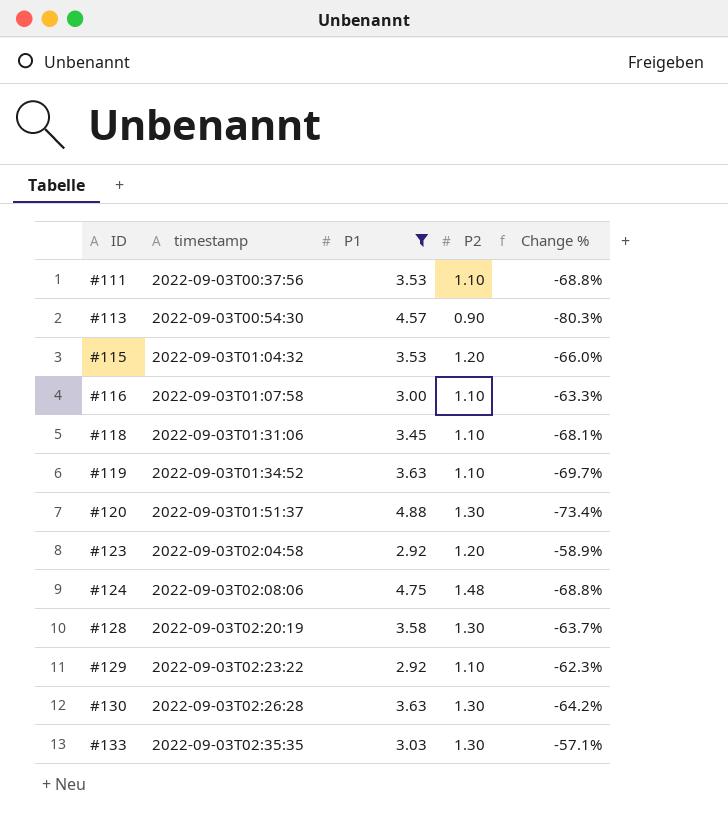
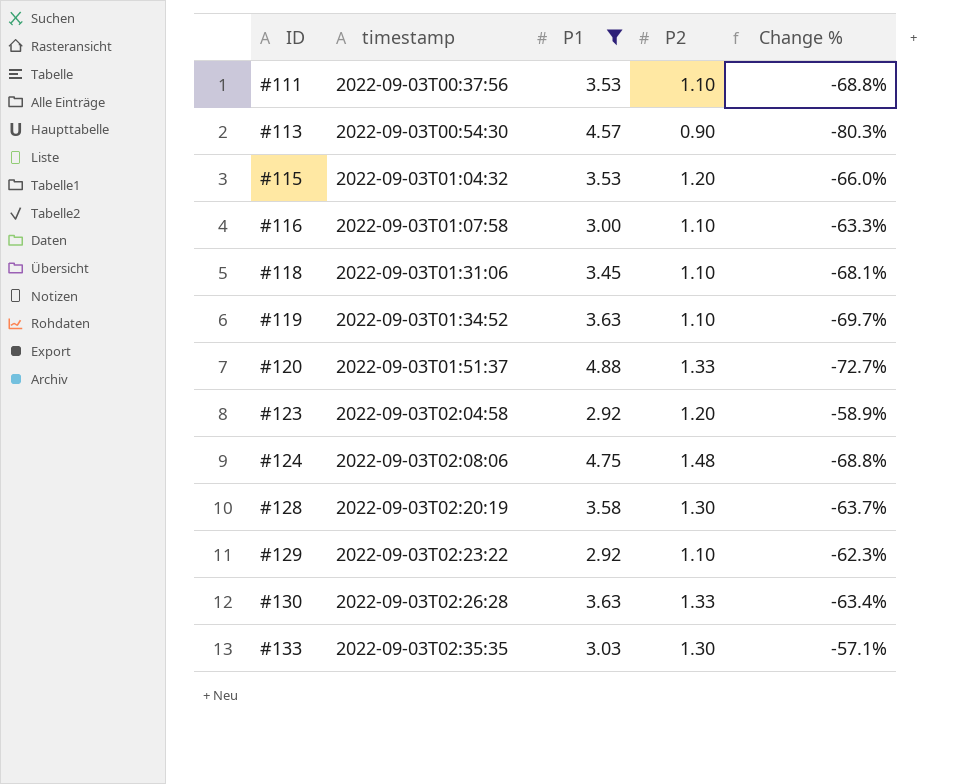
#120 | P2: 1.30 -> 1.33
#120 | Change %: -73.4% -> -72.7%
#130 | P2: 1.30 -> 1.33
#130 | Change %: -64.2% -> -63.4%

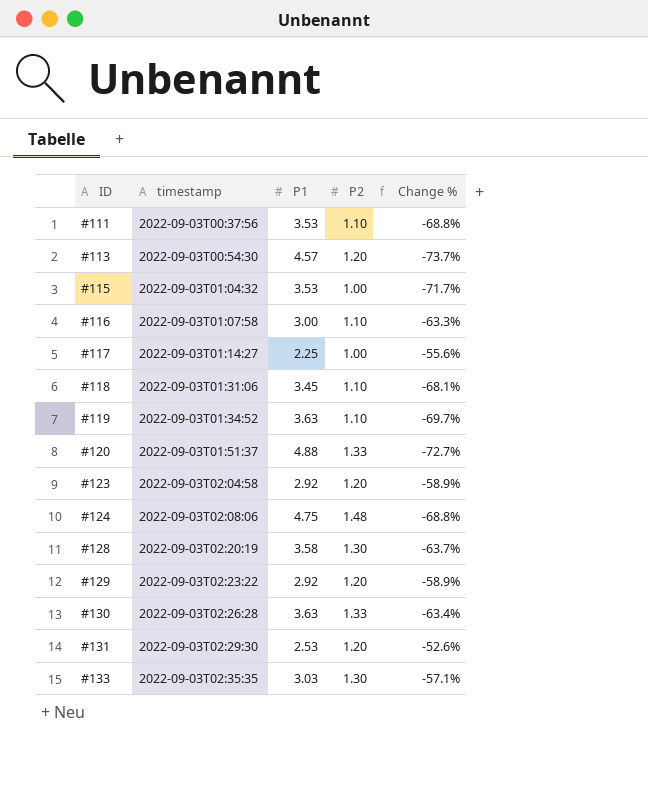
filter: P1 >= 2.92 -> none
#113 | P2: 0.90 -> 1.20
#113 | Change %: -80.3% -> -73.7%
#115 | P2: 1.20 -> 1.00
#115 | Change %: -66.0% -> -71.7%
#129 | P2: 1.10 -> 1.20
#129 | Change %: -62.3% -> -58.9%

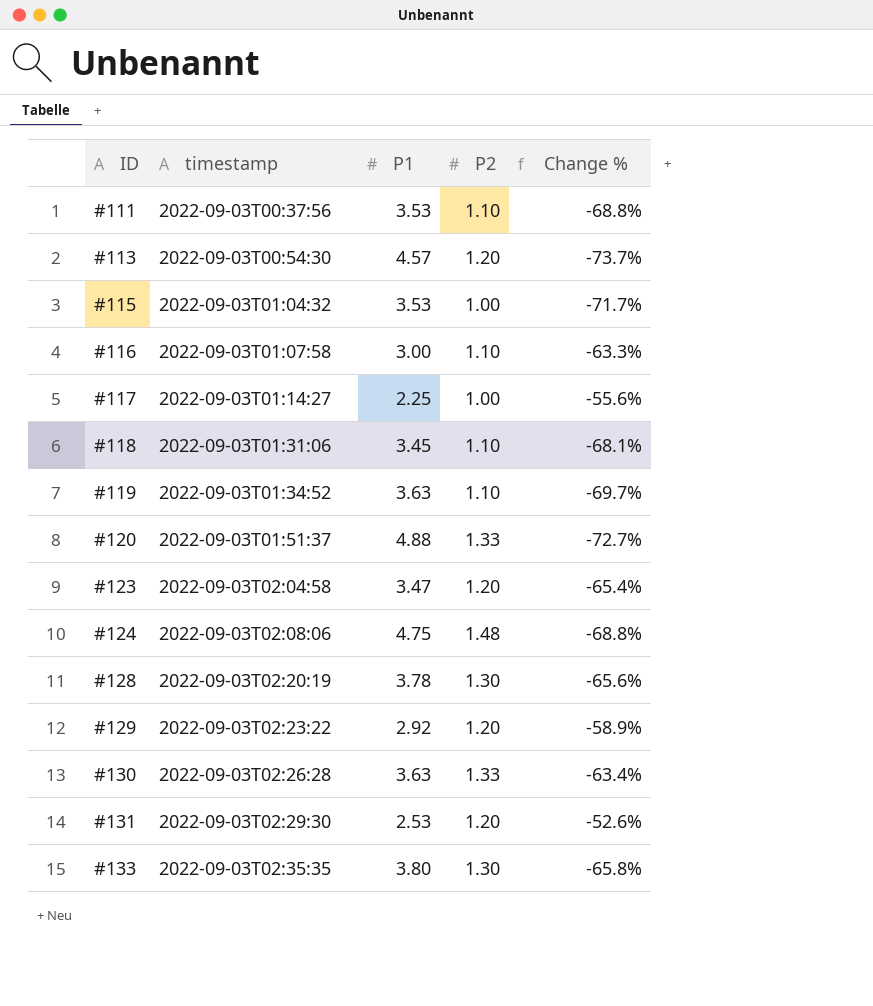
#123 | P1: 2.92 -> 3.47
#123 | Change %: -58.9% -> -65.4%
#128 | P1: 3.58 -> 3.78
#128 | Change %: -63.7% -> -65.6%
#133 | P1: 3.03 -> 3.80
#133 | Change %: -57.1% -> -65.8%

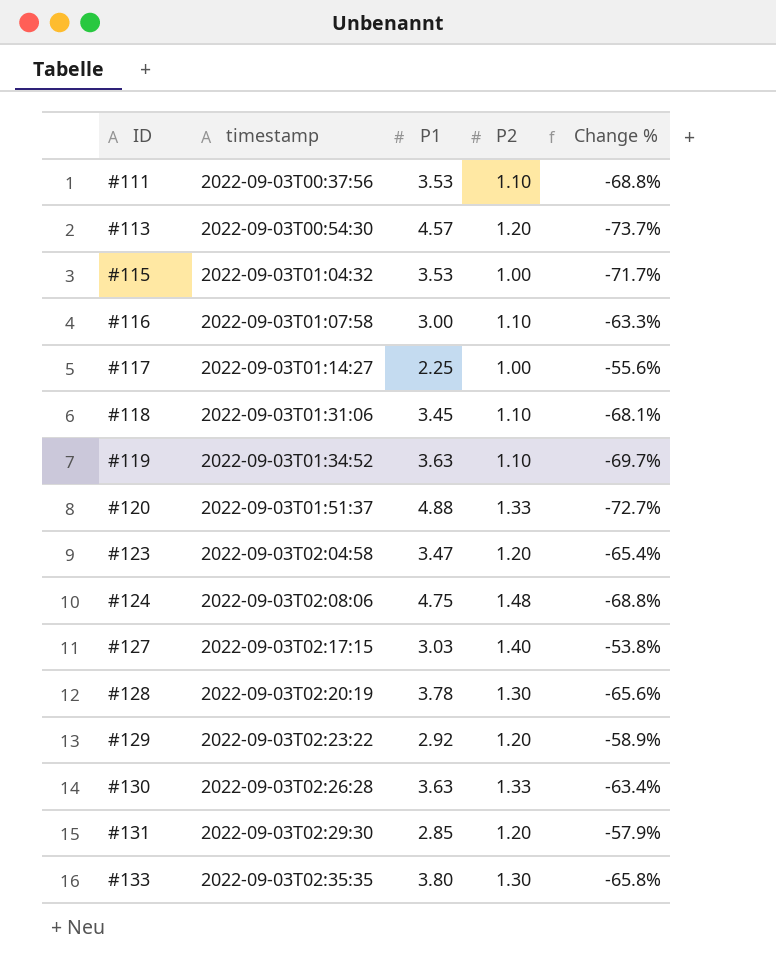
row #127: none -> 2022-09-03T02:17:15 | 3.03 | 1.40 | -53.8%
#131 | P1: 2.53 -> 2.85
#131 | Change %: -52.6% -> -57.9%

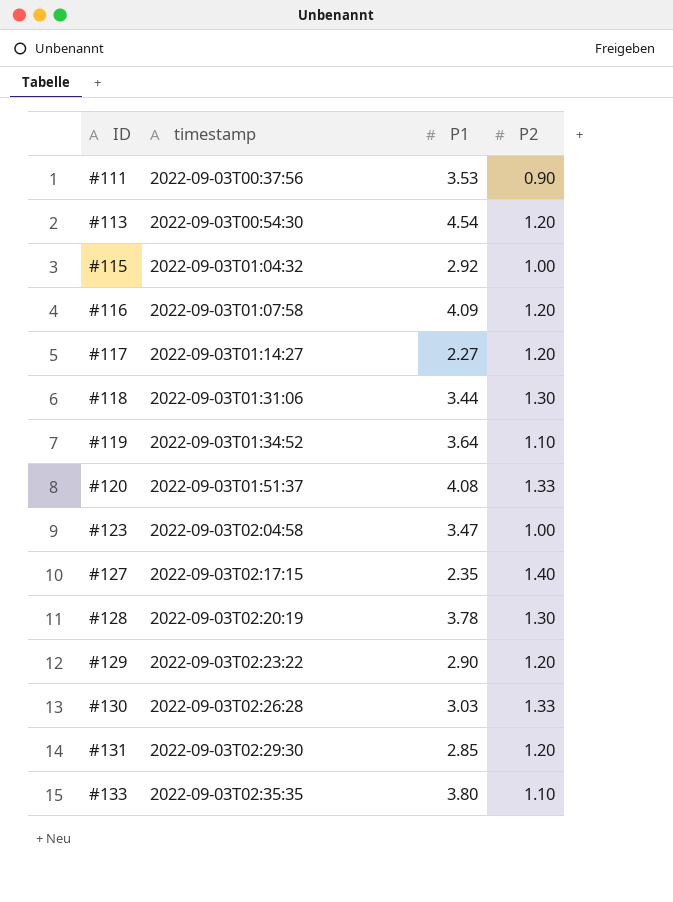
column Change % | formula: ([P2] - [P1]) / [P1] -> none
row #124: 2022-09-03T02:08:06 | 4.75 | 1.48 | -68.8% -> none
#111 | P2: 1.10 -> 0.90
#113 | P1: 4.57 -> 4.54
#115 | P1: 3.53 -> 2.92
#116 | P1: 3.00 -> 4.09
#116 | P2: 1.10 -> 1.20
#117 | P1: 2.25 -> 2.27
#117 | P2: 1.00 -> 1.20
#118 | P1: 3.45 -> 3.44
#118 | P2: 1.10 -> 1.30
#119 | P1: 3.63 -> 3.64
#120 | P1: 4.88 -> 4.08
#123 | P2: 1.20 -> 1.00
#127 | P1: 3.03 -> 2.35
#129 | P1: 2.92 -> 2.90
#130 | P1: 3.63 -> 3.03
#133 | P2: 1.30 -> 1.10

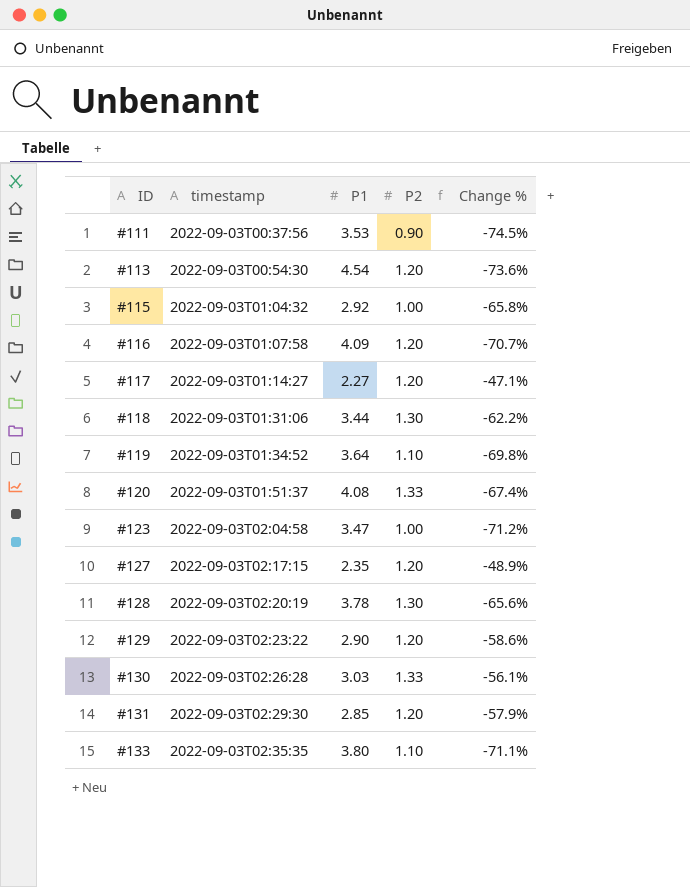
column Change % | formula: none -> ([P2] - [P1]) / [P1]
#127 | P2: 1.40 -> 1.20

